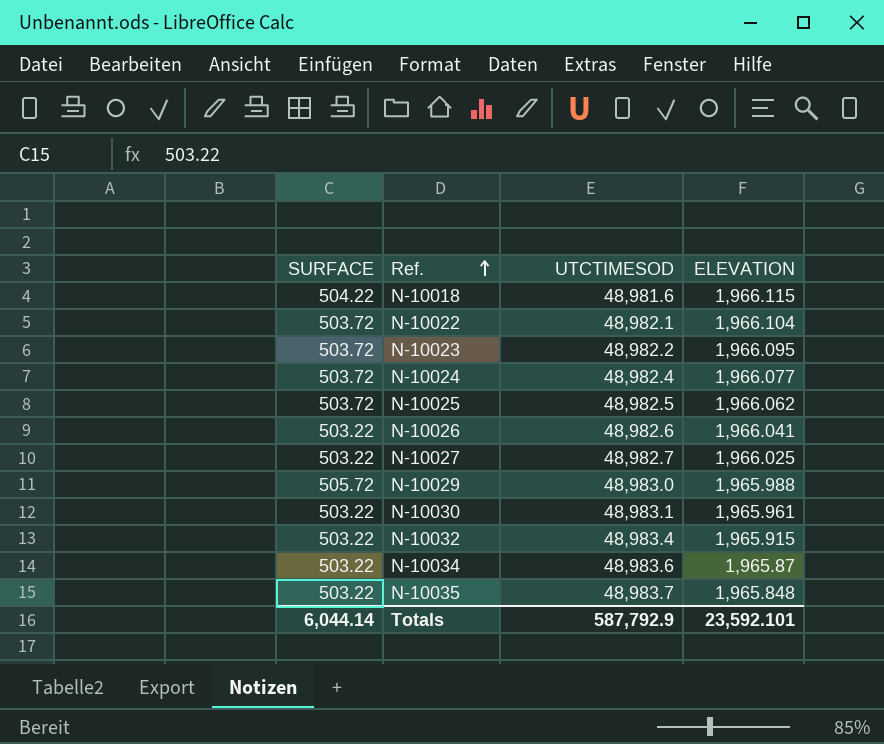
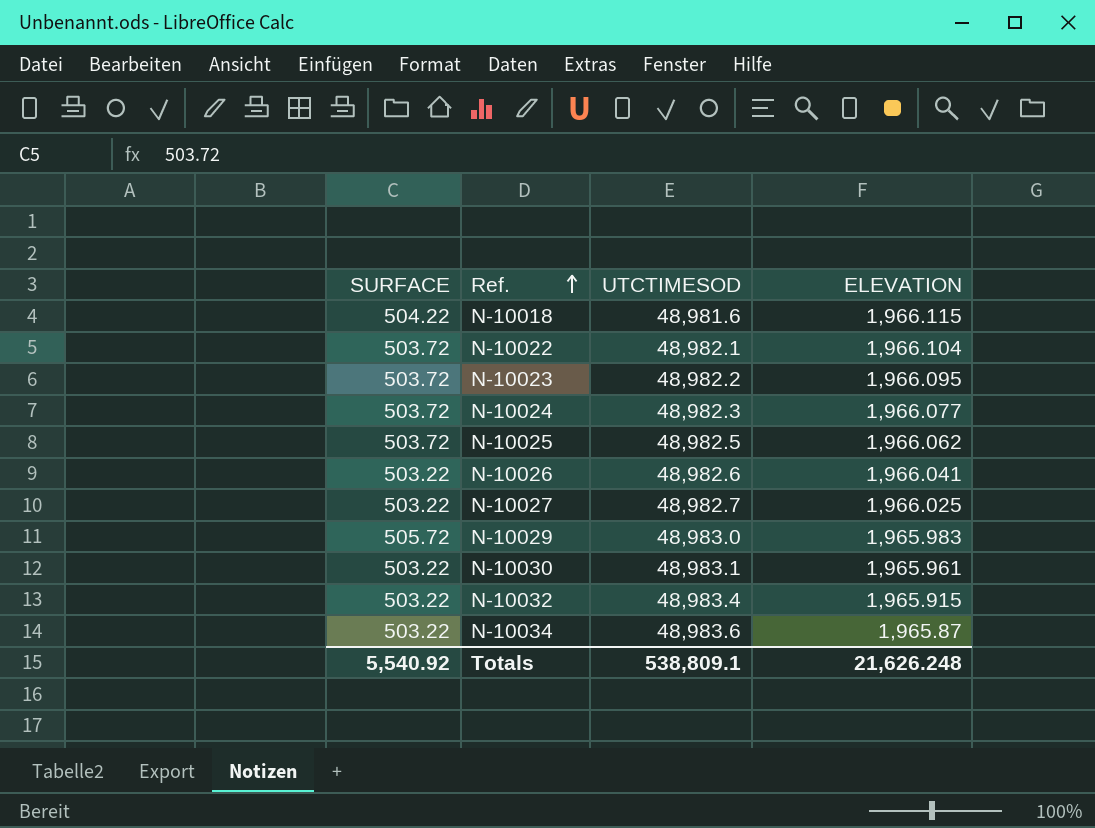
row N-10035: 503.22 | 48,983.7 | 1,965.848 -> none
N-10024 | UTCTIMESOD: 48,982.4 -> 48,982.3
N-10029 | ELEVATION: 1,965.988 -> 1,965.983
Totals | SURFACE: 6,044.14 -> 5,540.92
Totals | UTCTIMESOD: 587,792.9 -> 538,809.1
Totals | ELEVATION: 23,592.101 -> 21,626.248

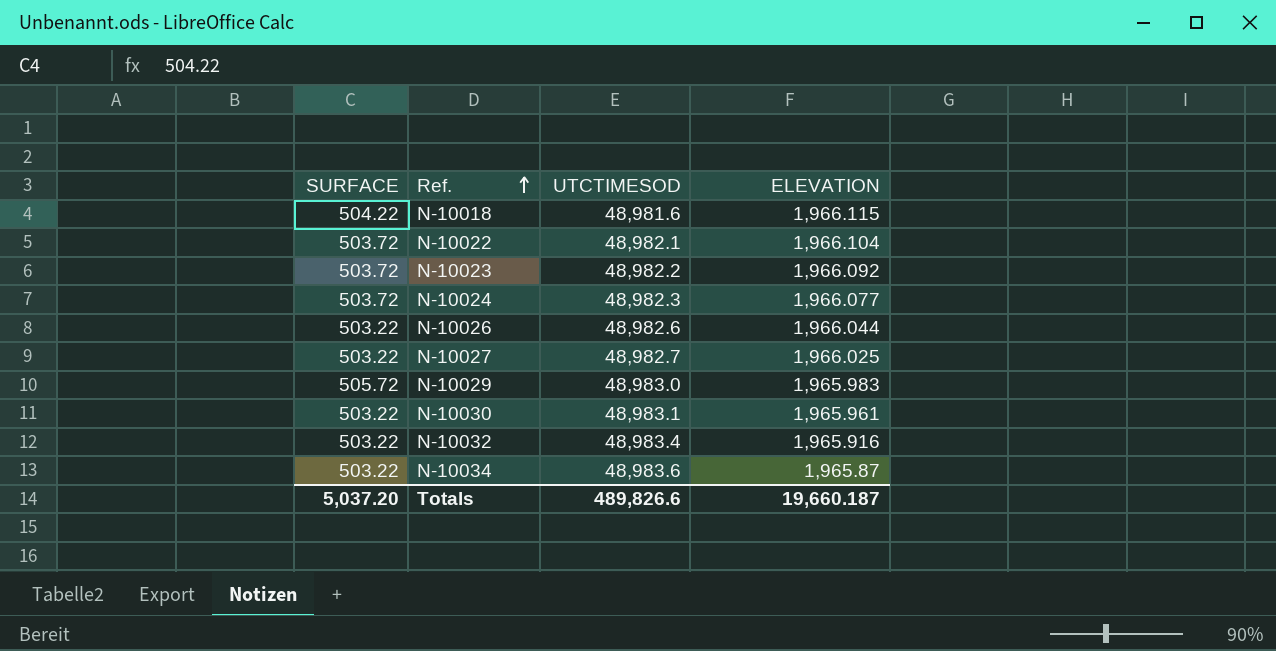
row N-10025: 503.72 | 48,982.5 | 1,966.062 -> none
N-10023 | ELEVATION: 1,966.095 -> 1,966.092
N-10026 | ELEVATION: 1,966.041 -> 1,966.044
N-10032 | ELEVATION: 1,965.915 -> 1,965.916
Totals | SURFACE: 5,540.92 -> 5,037.20
Totals | UTCTIMESOD: 538,809.1 -> 489,826.6
Totals | ELEVATION: 21,626.248 -> 19,660.187

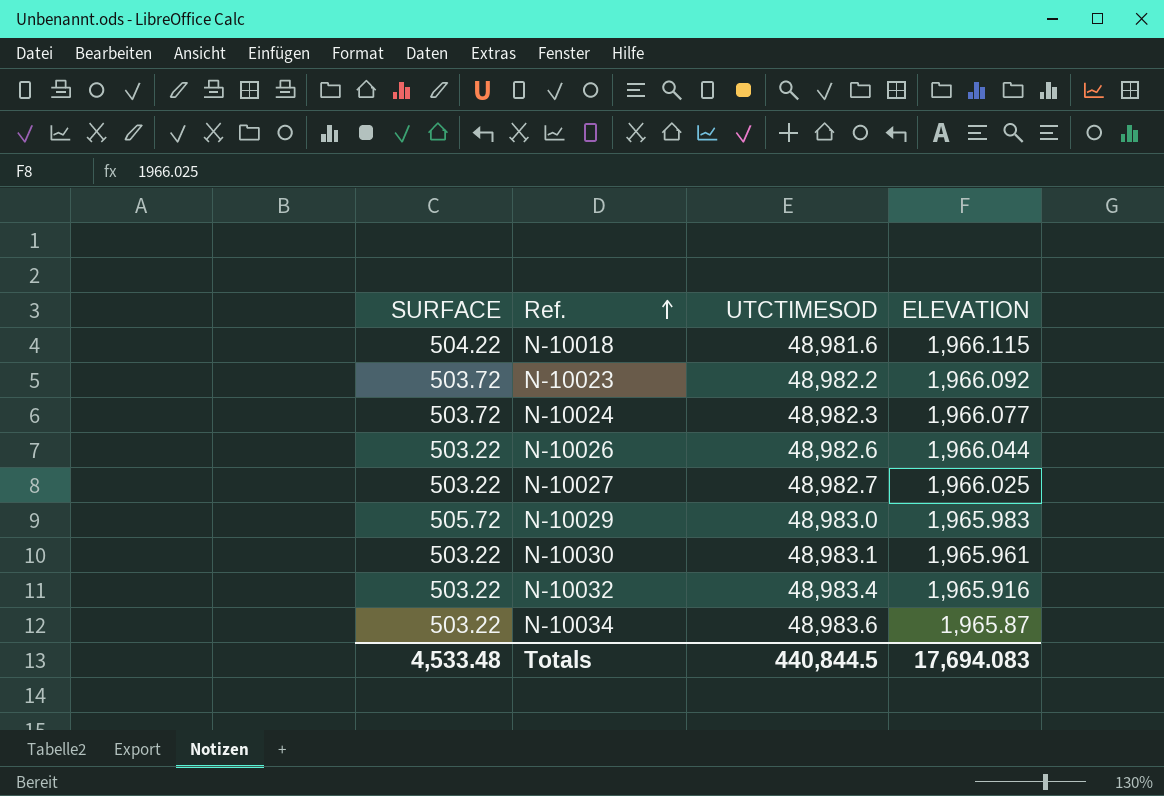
row N-10022: 503.72 | 48,982.1 | 1,966.104 -> none
Totals | SURFACE: 5,037.20 -> 4,533.48
Totals | UTCTIMESOD: 489,826.6 -> 440,844.5
Totals | ELEVATION: 19,660.187 -> 17,694.083

